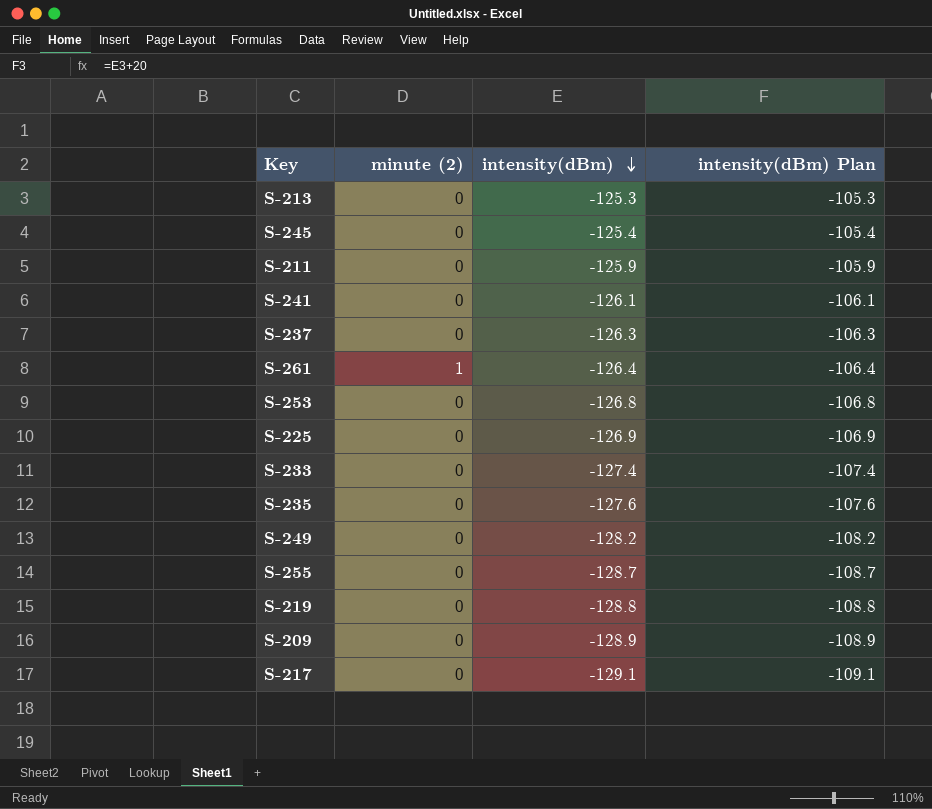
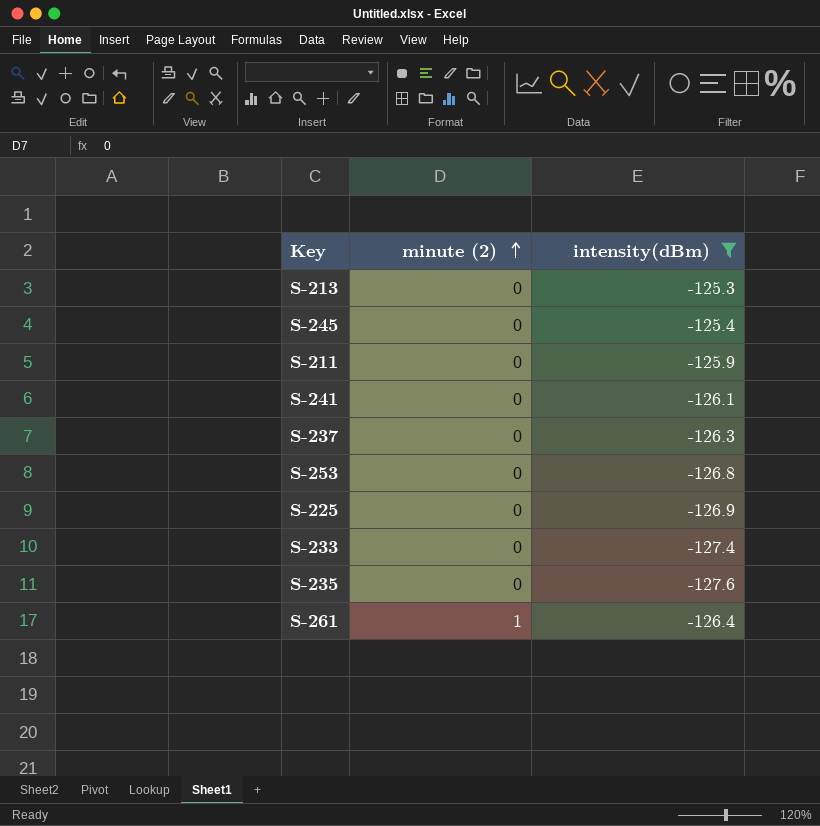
filter: none -> intensity(dBm) >= -127.6
row order: intensity(dBm) descending -> minute (2) ascending
column intensity(dBm) Plan | formula: [intensity(dBm)] + 20 -> none

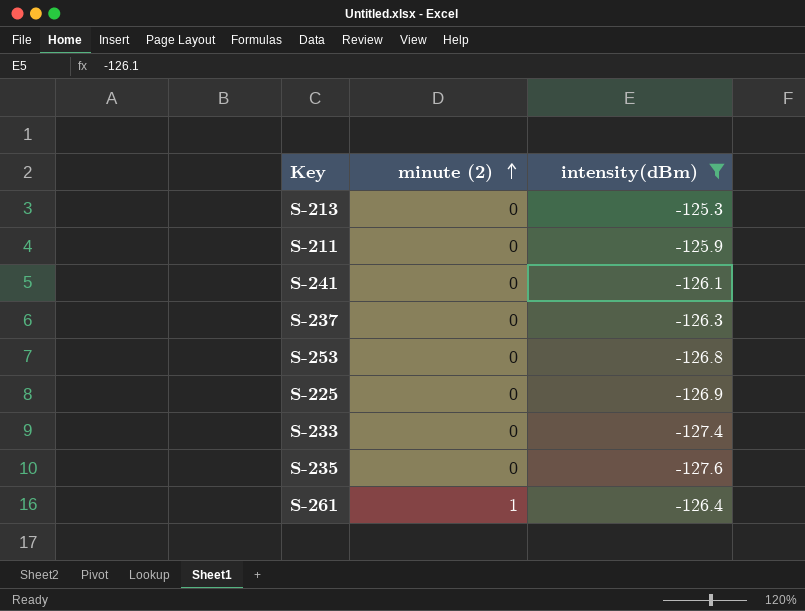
row S-245: 0 | -125.4 -> none

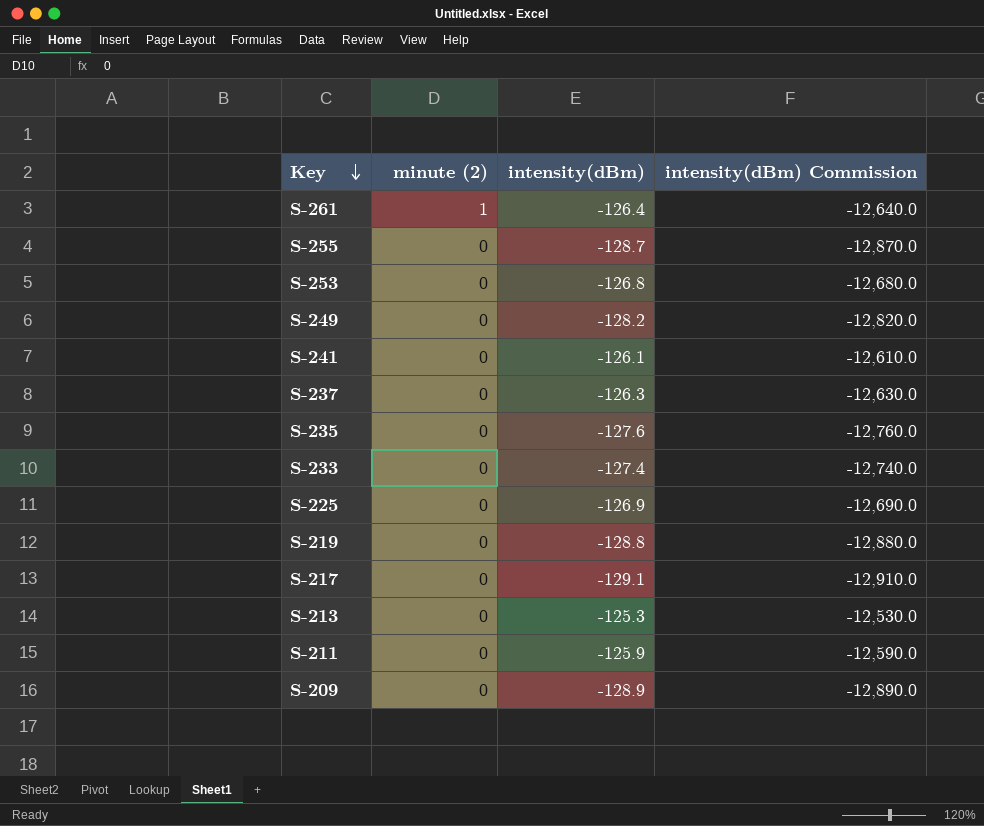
filter: intensity(dBm) >= -127.6 -> none
row order: minute (2) ascending -> Key descending
column intensity(dBm) Commission | formula: none -> [intensity(dBm)] * 100

